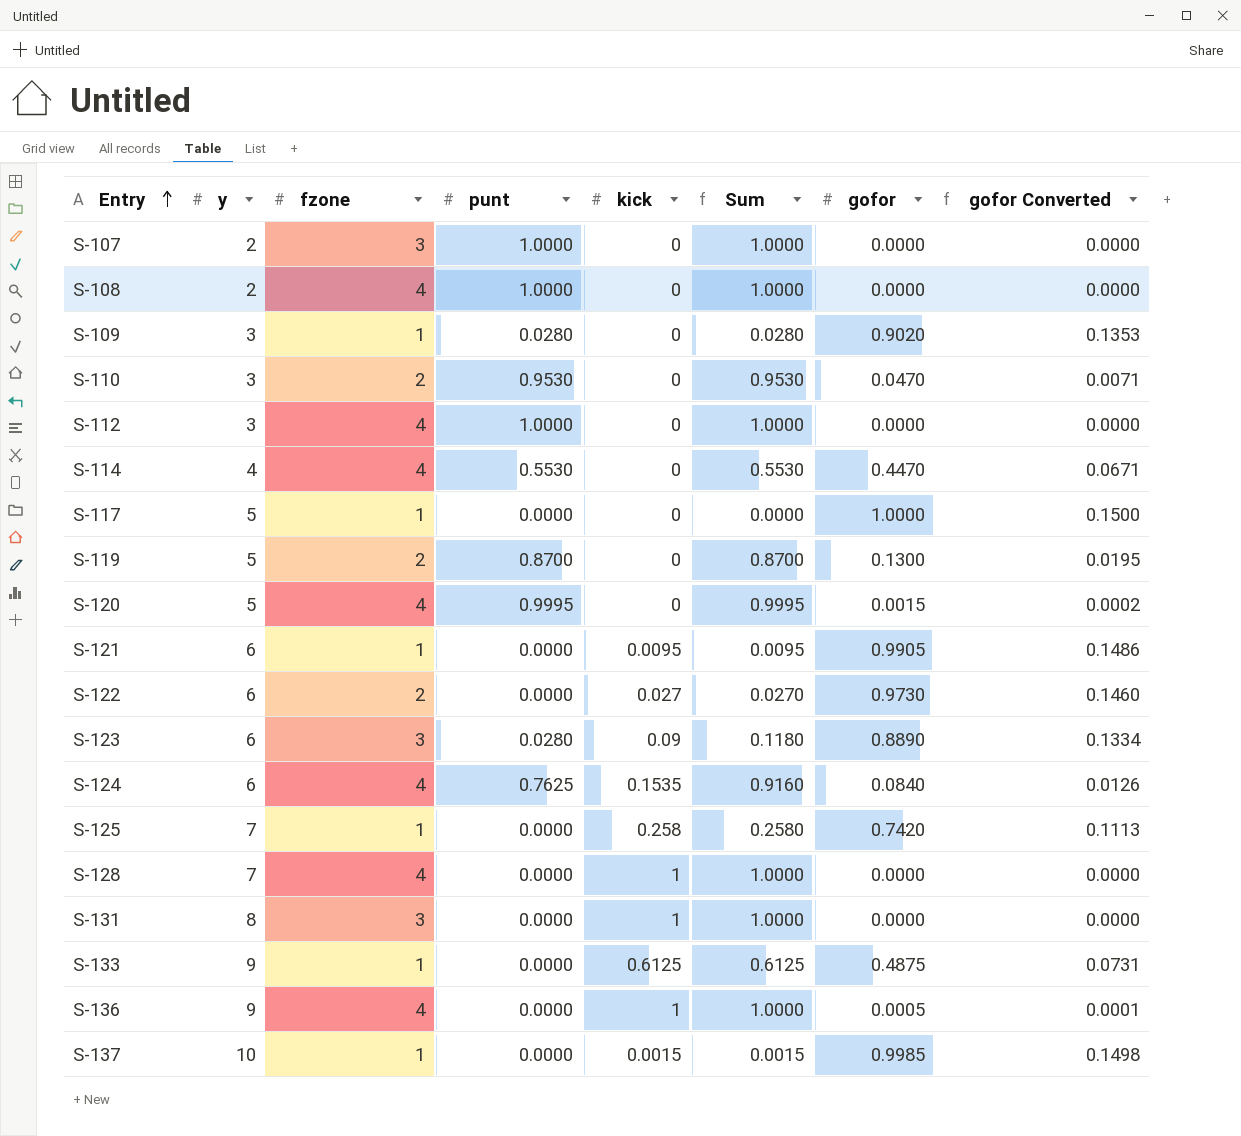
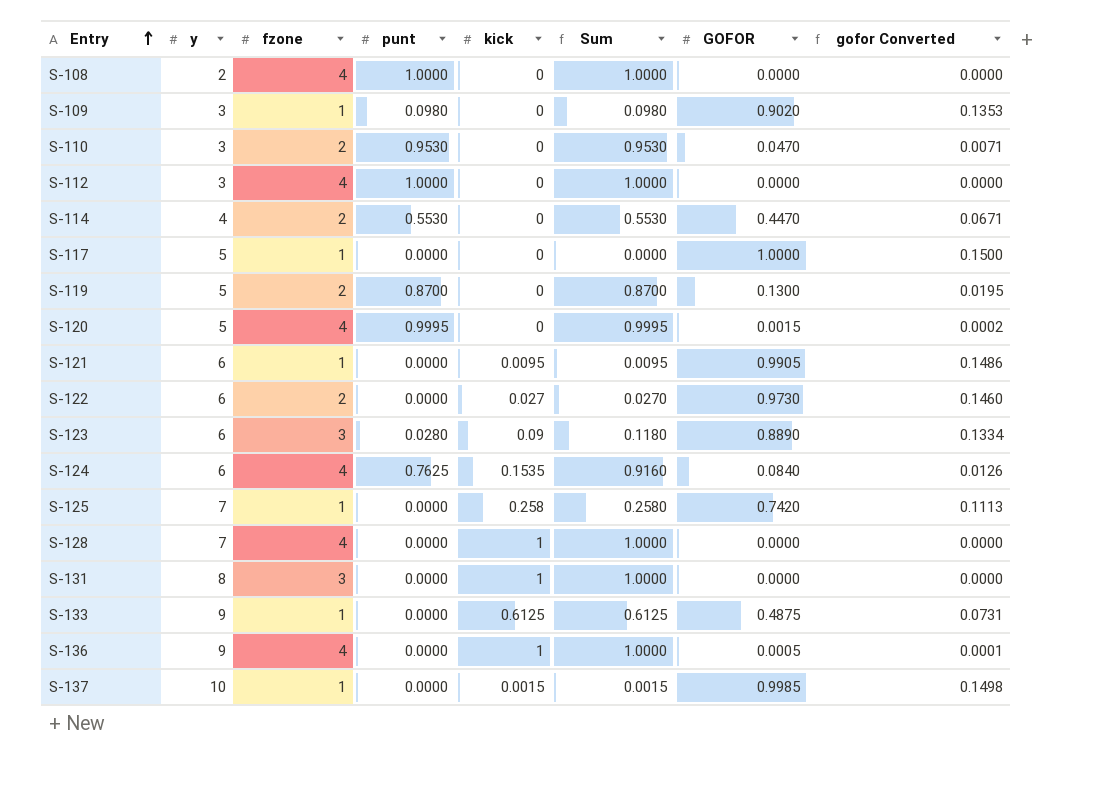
column name: gofor -> GOFOR
row S-107: 2 | 3 | 1.0000 | 0 | 1.0000 | 0.0000 | 0.0000 -> none
S-109 | punt: 0.0280 -> 0.0980
S-109 | Sum: 0.0280 -> 0.0980
S-114 | fzone: 4 -> 2

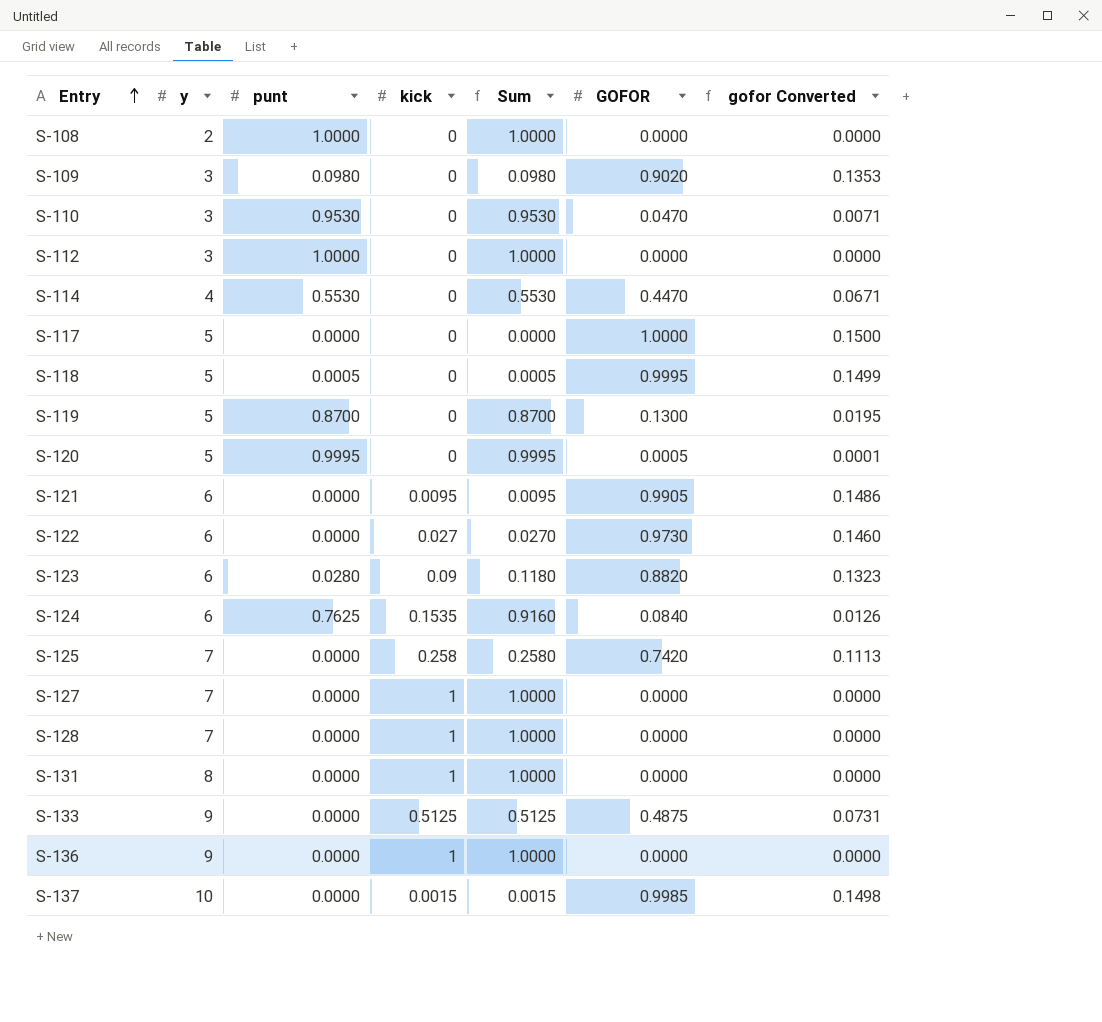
column fzone | position: 3 -> none
row S-118: none -> 5 | 0.0005 | 0 | 0.0005 | 0.9995 | 0.1499
S-120 | GOFOR: 0.0015 -> 0.0005
S-120 | gofor Converted: 0.0002 -> 0.0001
S-123 | GOFOR: 0.8890 -> 0.8820
S-123 | gofor Converted: 0.1334 -> 0.1323
row S-127: none -> 7 | 0.0000 | 1 | 1.0000 | 0.0000 | 0.0000
S-133 | kick: 0.6125 -> 0.5125
S-133 | Sum: 0.6125 -> 0.5125
S-136 | GOFOR: 0.0005 -> 0.0000
S-136 | gofor Converted: 0.0001 -> 0.0000

